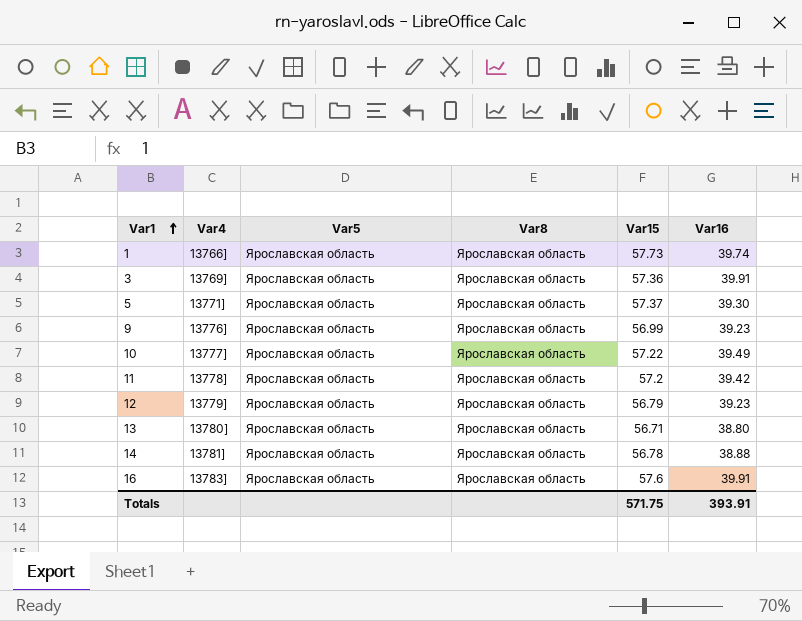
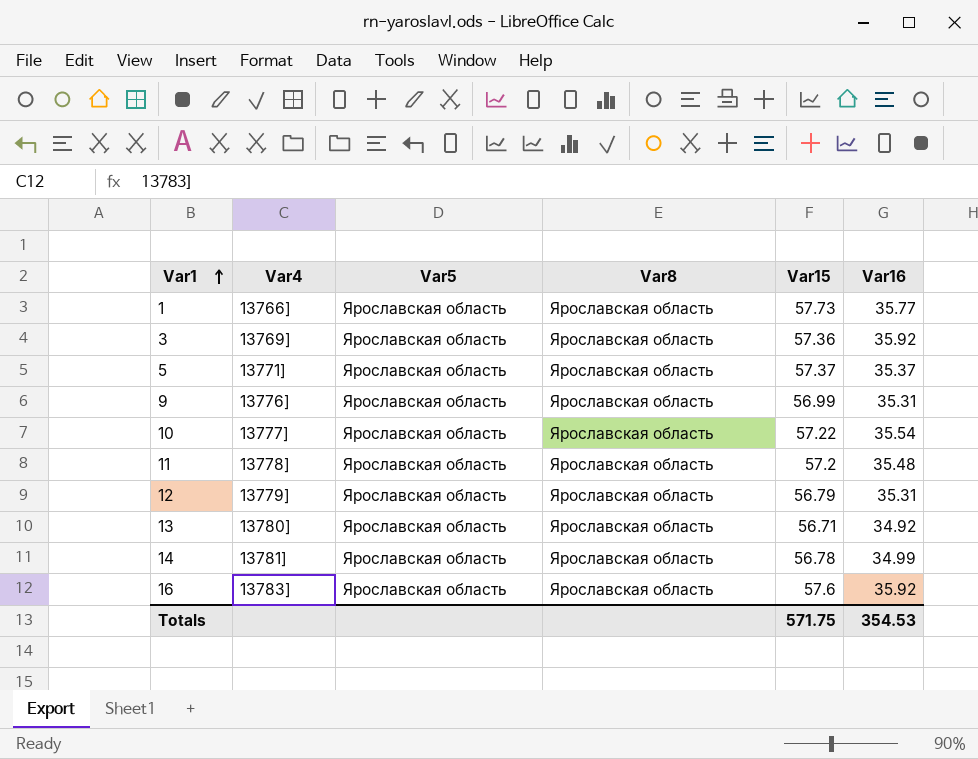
1 | Var16: 39.74 -> 35.77
3 | Var16: 39.91 -> 35.92
5 | Var16: 39.30 -> 35.37
9 | Var16: 39.23 -> 35.31
10 | Var16: 39.49 -> 35.54
11 | Var16: 39.42 -> 35.48
12 | Var16: 39.23 -> 35.31
13 | Var16: 38.80 -> 34.92
14 | Var16: 38.88 -> 34.99
16 | Var16: 39.91 -> 35.92
Totals | Var16: 393.91 -> 354.53

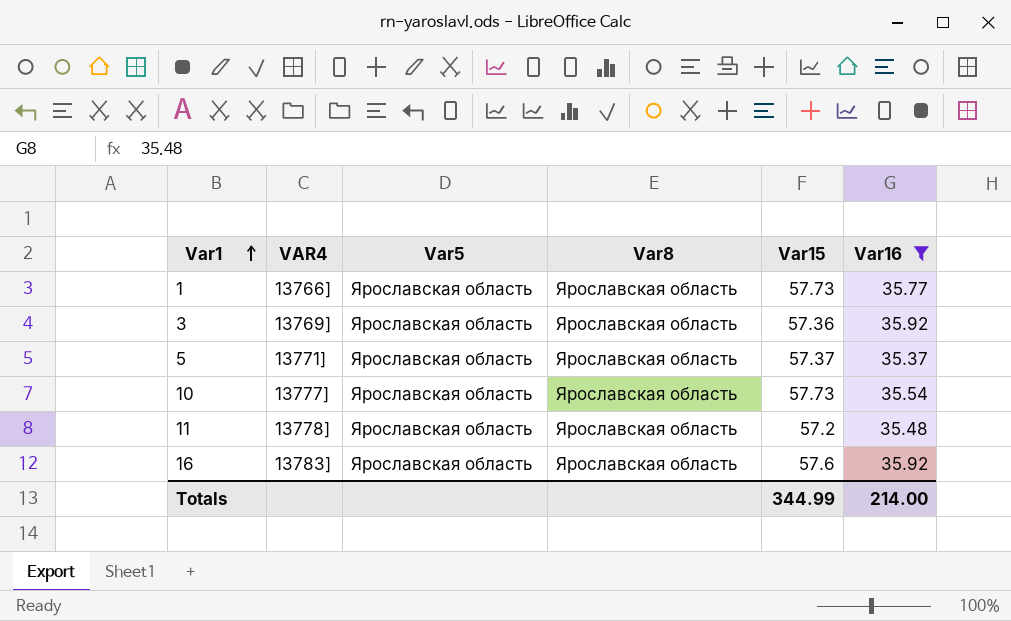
filter: none -> Var16 >= 35.37
column name: Var4 -> VAR4
10 | Var15: 57.22 -> 57.73
Totals | Var15: 571.75 -> 344.99
Totals | Var16: 354.53 -> 214.00

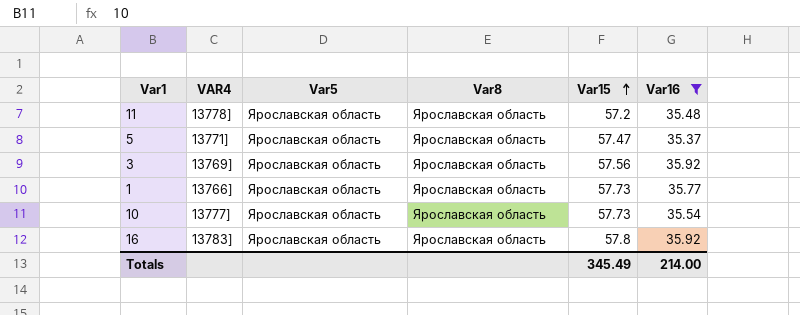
row order: Var1 ascending -> Var15 ascending
5 | Var15: 57.37 -> 57.47
3 | Var15: 57.36 -> 57.56
16 | Var15: 57.6 -> 57.8
Totals | Var15: 344.99 -> 345.49

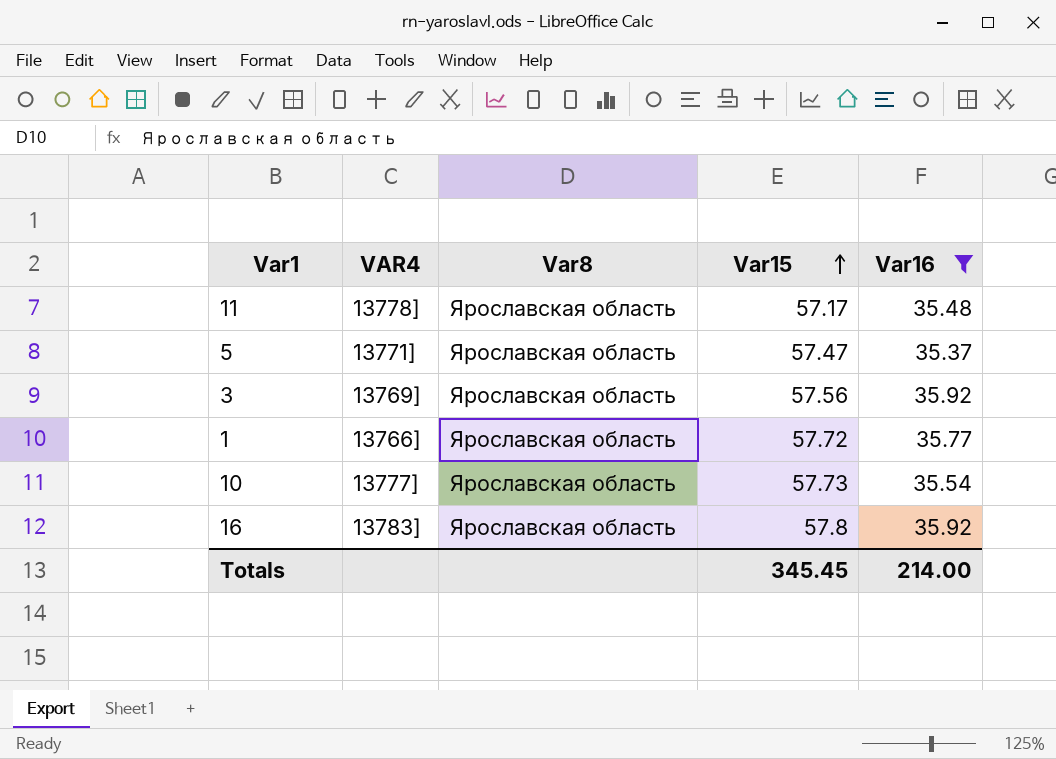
column Var5 | position: 3 -> none
11 | Var15: 57.2 -> 57.17
1 | Var15: 57.73 -> 57.72
Totals | Var15: 345.49 -> 345.45

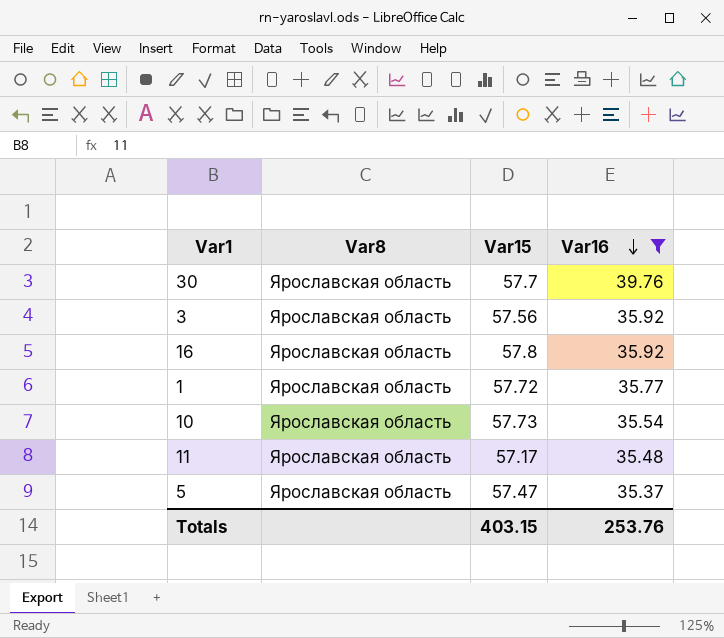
row order: Var15 ascending -> Var16 descending
column VAR4 | position: 2 -> none
row 30: none -> Ярославская область | 57.7 | 39.76
Totals | Var15: 345.45 -> 403.15
Totals | Var16: 214.00 -> 253.76

